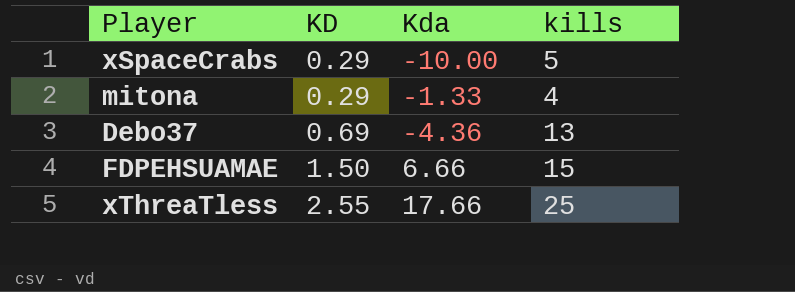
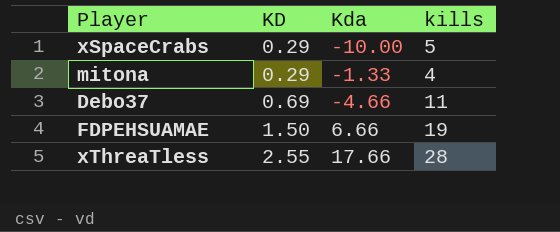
Debo37 | Kda: -4.36 -> -4.66
Debo37 | kills: 13 -> 11
FDPEHSUAMAE | kills: 15 -> 19
xThreaTless | kills: 25 -> 28

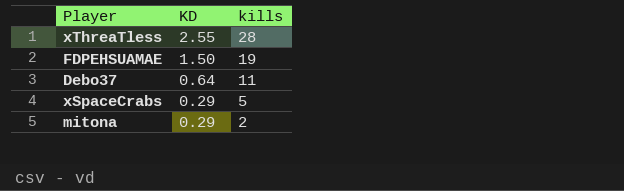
row order: KD ascending -> KD descending
column Kda | position: 3 -> none
Debo37 | KD: 0.69 -> 0.64
mitona | kills: 4 -> 2

